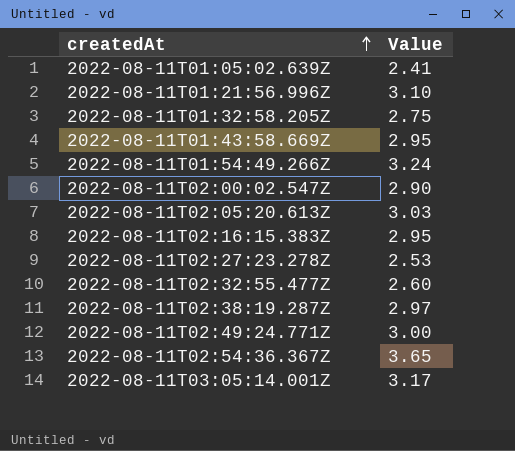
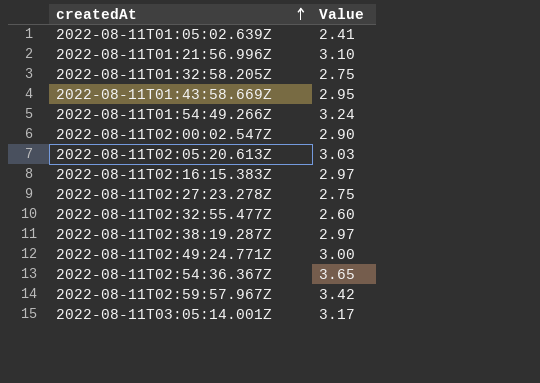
2022-08-11T02:16:15.383Z | Value: 2.95 -> 2.97
2022-08-11T02:27:23.278Z | Value: 2.53 -> 2.75
row 2022-08-11T02:59:57.967Z: none -> 3.42

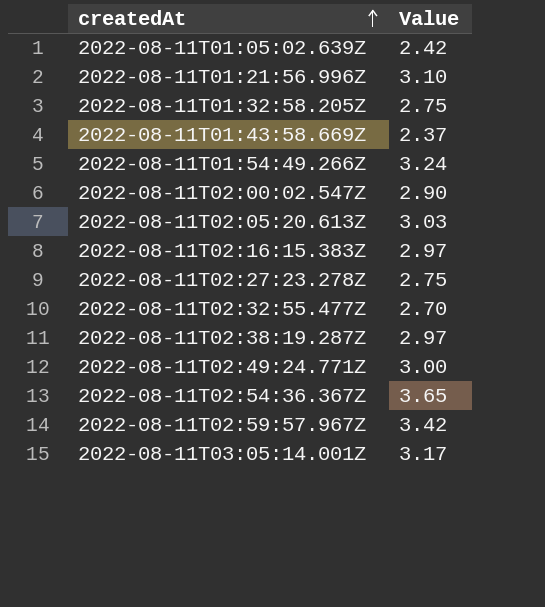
2022-08-11T01:05:02.639Z | Value: 2.41 -> 2.42
2022-08-11T01:43:58.669Z | Value: 2.95 -> 2.37
2022-08-11T02:32:55.477Z | Value: 2.60 -> 2.70

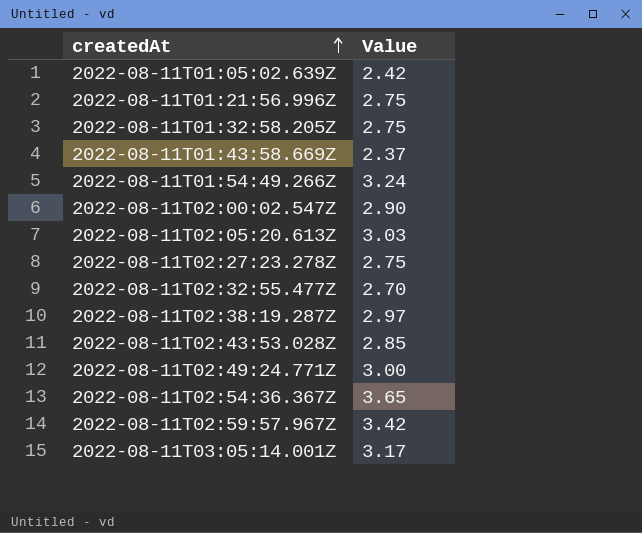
row 2022-08-11T02:16:15.383Z: 2.97 -> none
2022-08-11T01:21:56.996Z | Value: 3.10 -> 2.75
row 2022-08-11T02:43:53.028Z: none -> 2.85

